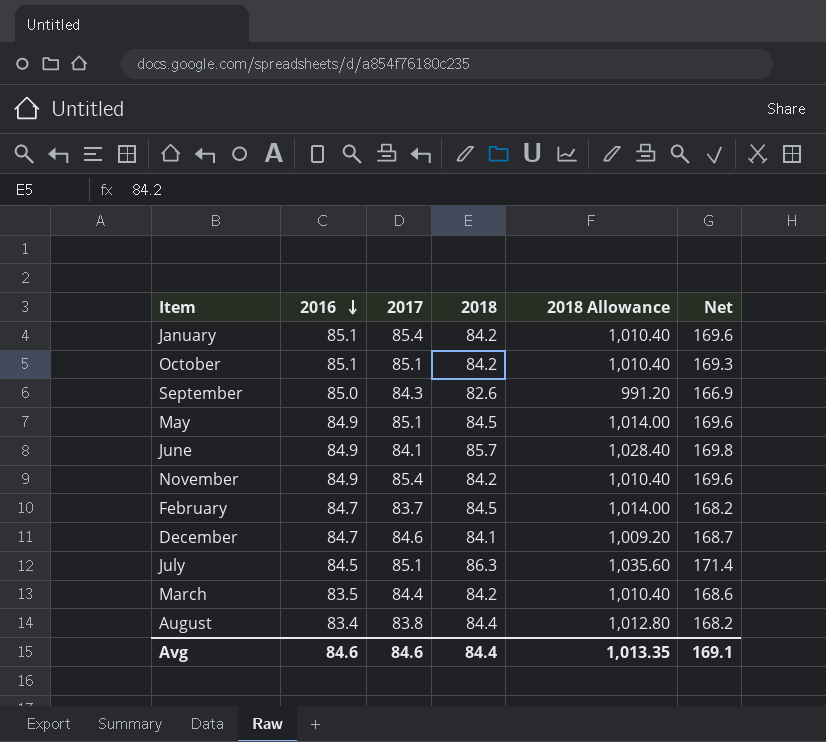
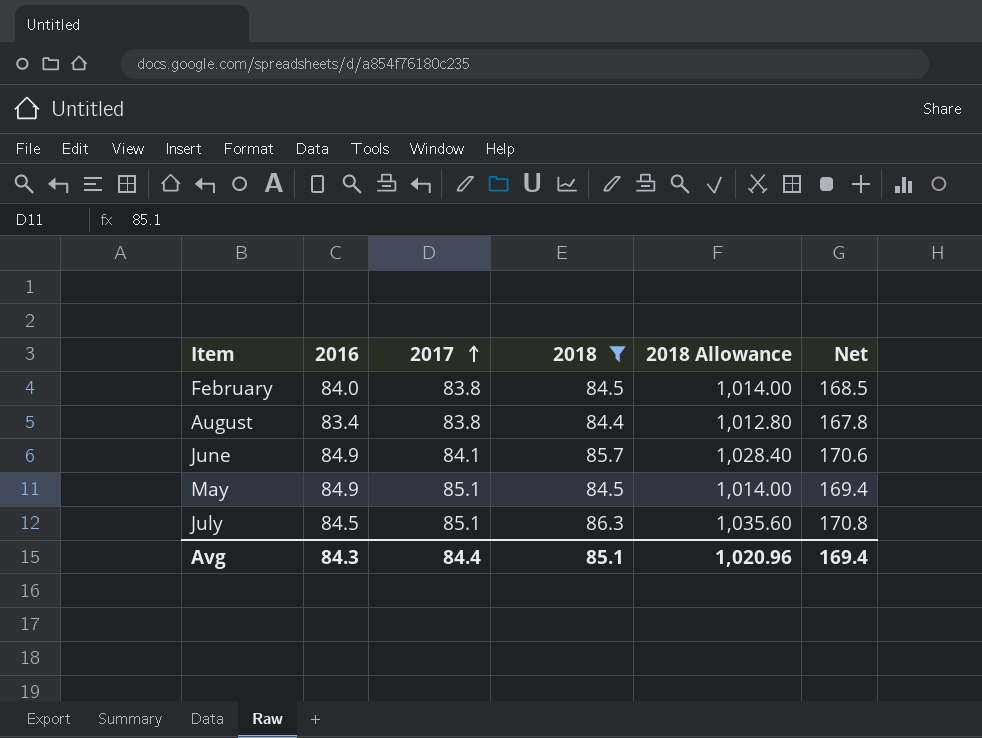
filter: none -> 2018 >= 84.4
row order: 2016 descending -> 2017 ascending
column Net | formula: [2017] + [2018] -> [2016] + [2018]
February | 2016: 84.7 -> 84.0
February | 2017: 83.7 -> 83.8
Avg | 2016: 84.6 -> 84.3
Avg | 2017: 84.6 -> 84.4
Avg | 2018: 84.4 -> 85.1
Avg | 2018 Allowance: 1,013.35 -> 1,020.96
Avg | Net: 169.1 -> 169.4

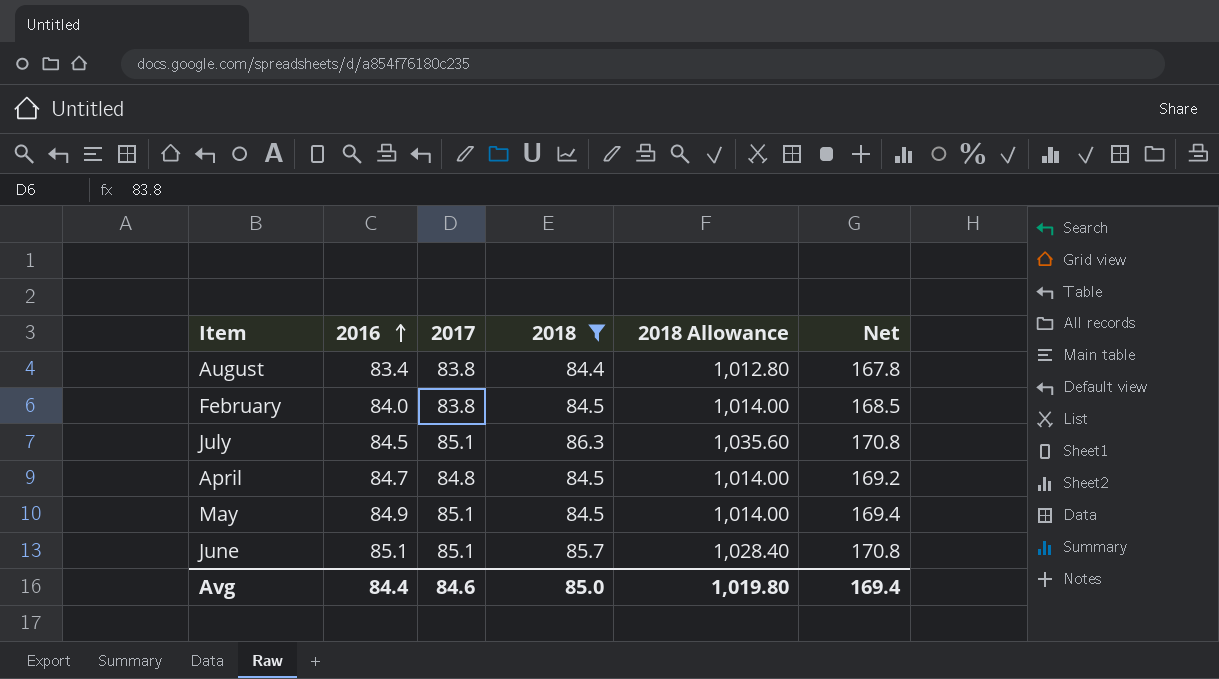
row order: 2017 ascending -> 2016 ascending
row April: none -> 84.7 | 84.8 | 84.5 | 1,014.00 | 169.2
June | 2016: 84.9 -> 85.1
June | 2017: 84.1 -> 85.1
June | Net: 170.6 -> 170.8
Avg | 2016: 84.3 -> 84.4
Avg | 2017: 84.4 -> 84.6
Avg | 2018: 85.1 -> 85.0
Avg | 2018 Allowance: 1,020.96 -> 1,019.80

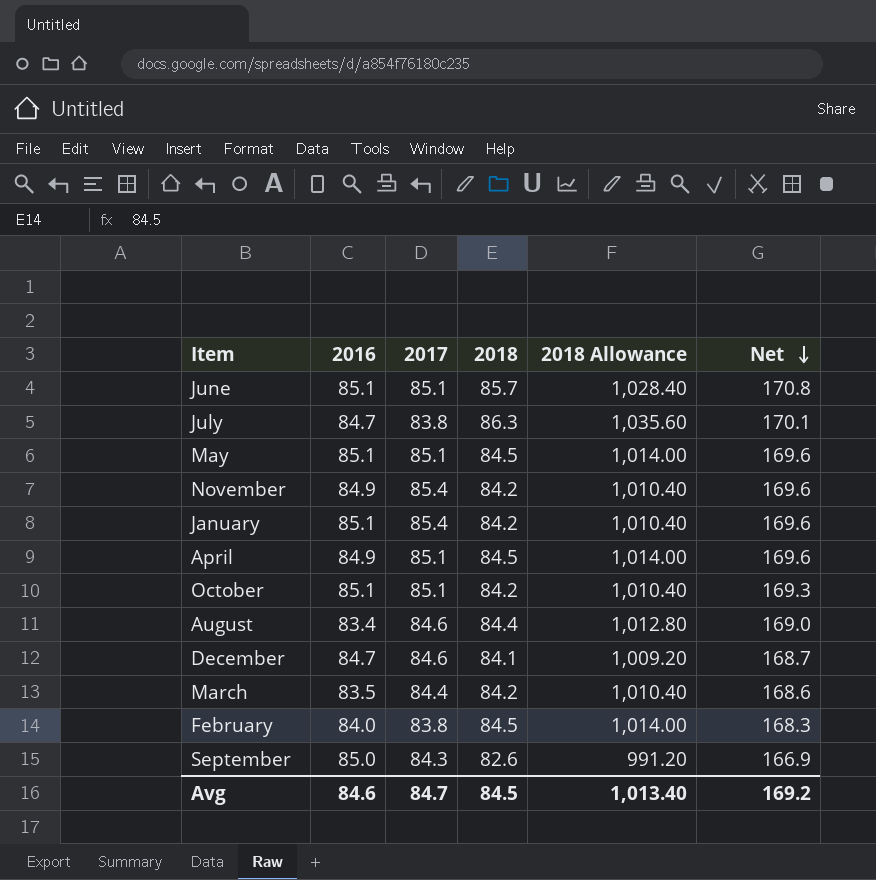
filter: 2018 >= 84.4 -> none
row order: 2016 ascending -> Net descending
column Net | formula: [2016] + [2018] -> [2017] + [2018]
July | 2016: 84.5 -> 84.7
July | 2017: 85.1 -> 83.8
May | 2016: 84.9 -> 85.1
April | 2016: 84.7 -> 84.9
April | 2017: 84.8 -> 85.1
August | 2017: 83.8 -> 84.6
Avg | 2016: 84.4 -> 84.6
Avg | 2017: 84.6 -> 84.7
Avg | 2018: 85.0 -> 84.5
Avg | 2018 Allowance: 1,019.80 -> 1,013.40
Avg | Net: 169.4 -> 169.2

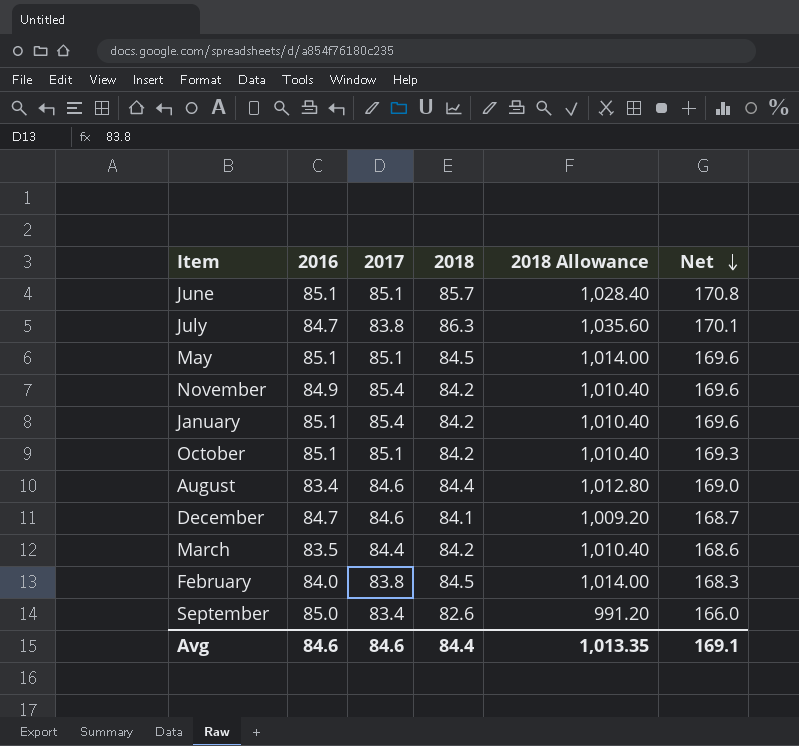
row April: 84.9 | 85.1 | 84.5 | 1,014.00 | 169.6 -> none
September | 2017: 84.3 -> 83.4
September | Net: 166.9 -> 166.0
Avg | 2017: 84.7 -> 84.6
Avg | 2018: 84.5 -> 84.4
Avg | 2018 Allowance: 1,013.40 -> 1,013.35
Avg | Net: 169.2 -> 169.1

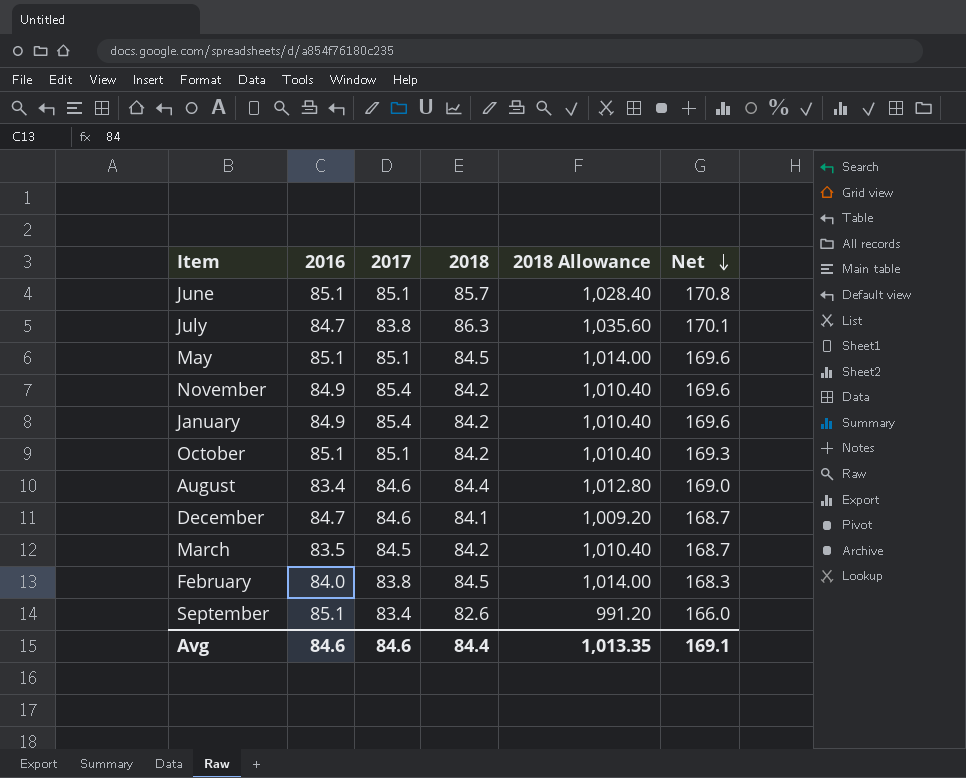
January | 2016: 85.1 -> 84.9
March | 2017: 84.4 -> 84.5
March | Net: 168.6 -> 168.7
September | 2016: 85.0 -> 85.1

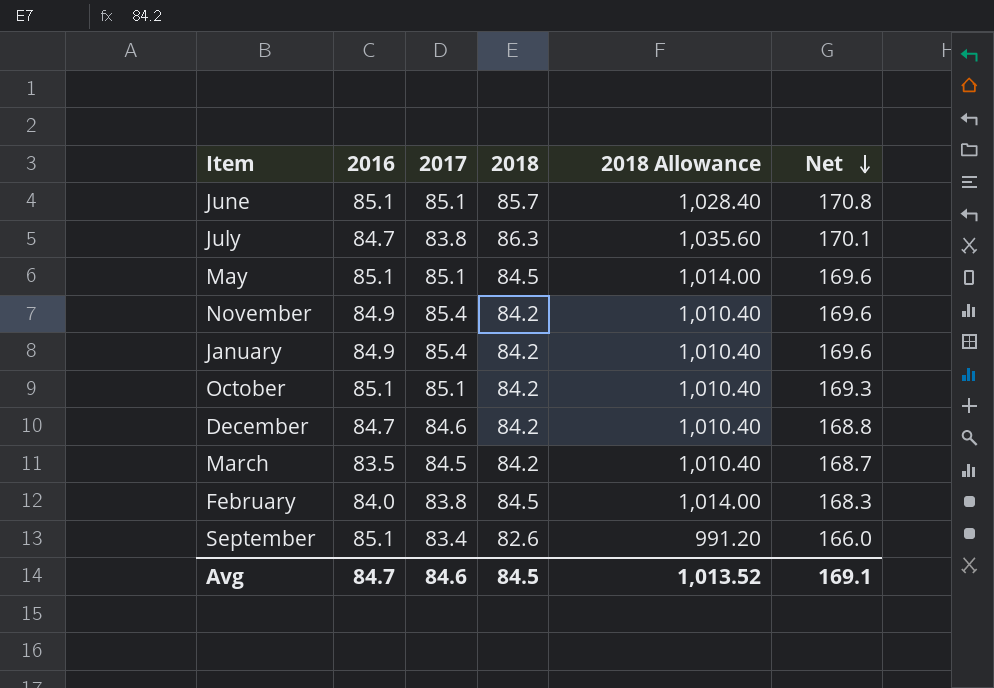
row August: 83.4 | 84.6 | 84.4 | 1,012.80 | 169.0 -> none
December | 2018: 84.1 -> 84.2
December | 2018 Allowance: 1,009.20 -> 1,010.40
December | Net: 168.7 -> 168.8
Avg | 2016: 84.6 -> 84.7
Avg | 2018: 84.4 -> 84.5
Avg | 2018 Allowance: 1,013.35 -> 1,013.52

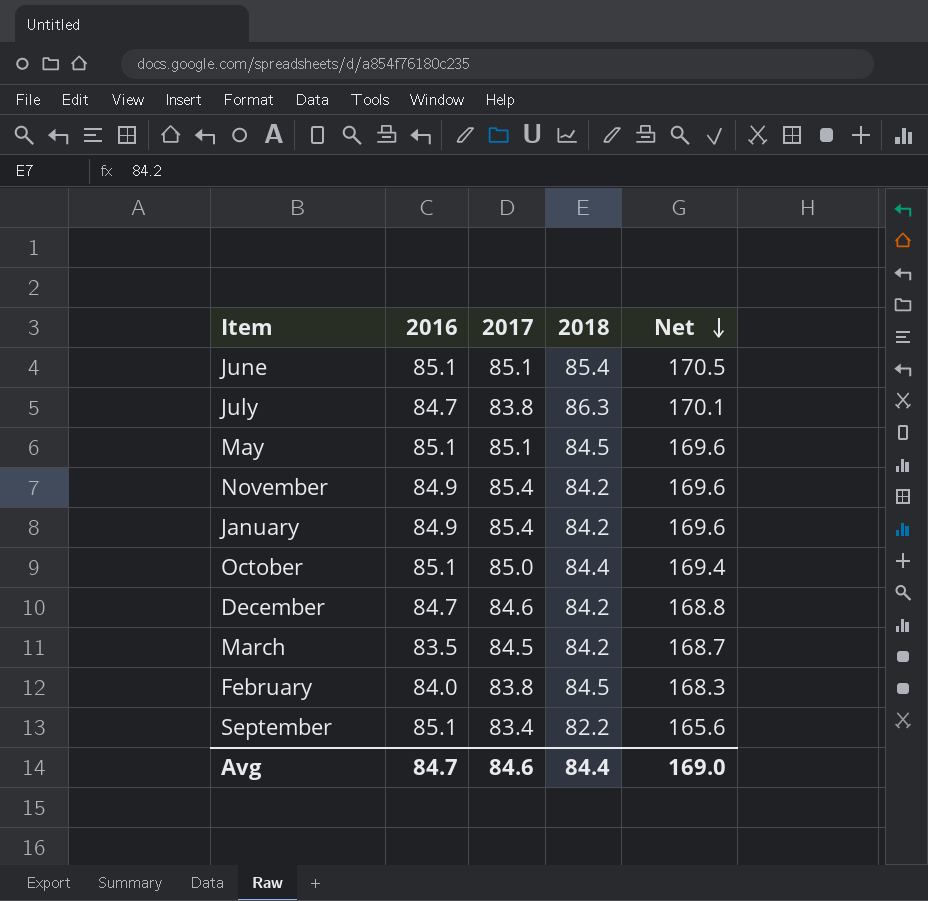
column 2018 Allowance | formula: [2018] * 12 -> none
June | 2018: 85.7 -> 85.4
June | Net: 170.8 -> 170.5
October | 2017: 85.1 -> 85.0
October | 2018: 84.2 -> 84.4
October | Net: 169.3 -> 169.4
September | 2018: 82.6 -> 82.2
September | Net: 166.0 -> 165.6
Avg | 2018: 84.5 -> 84.4
Avg | Net: 169.1 -> 169.0

